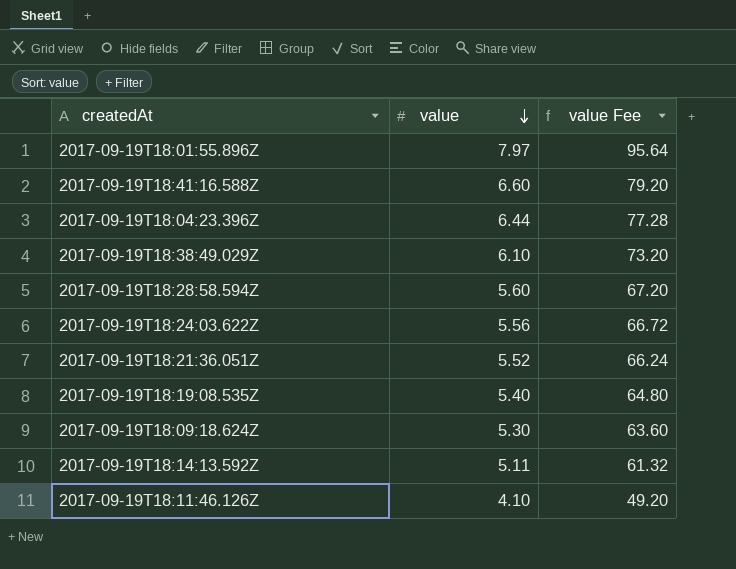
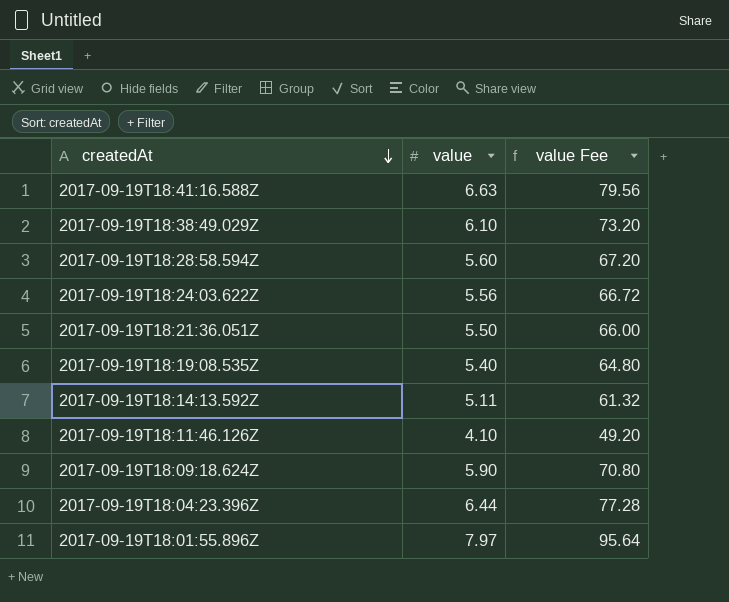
row order: value descending -> createdAt descending
2017-09-19T18:41:16.588Z | value: 6.60 -> 6.63
2017-09-19T18:41:16.588Z | value Fee: 79.20 -> 79.56
2017-09-19T18:21:36.051Z | value: 5.52 -> 5.50
2017-09-19T18:21:36.051Z | value Fee: 66.24 -> 66.00
2017-09-19T18:09:18.624Z | value: 5.30 -> 5.90
2017-09-19T18:09:18.624Z | value Fee: 63.60 -> 70.80

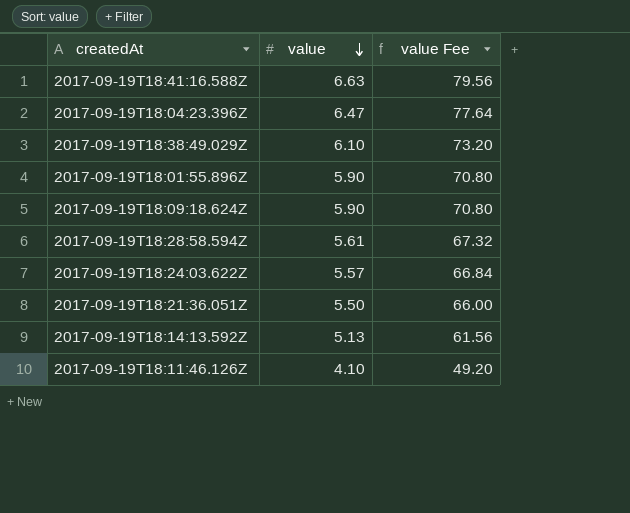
row order: createdAt descending -> value descending
row 2017-09-19T18:19:08.535Z: 5.40 | 64.80 -> none
2017-09-19T18:04:23.396Z | value: 6.44 -> 6.47
2017-09-19T18:04:23.396Z | value Fee: 77.28 -> 77.64
2017-09-19T18:01:55.896Z | value: 7.97 -> 5.90
2017-09-19T18:01:55.896Z | value Fee: 95.64 -> 70.80
2017-09-19T18:28:58.594Z | value: 5.60 -> 5.61
2017-09-19T18:28:58.594Z | value Fee: 67.20 -> 67.32
2017-09-19T18:24:03.622Z | value: 5.56 -> 5.57
2017-09-19T18:24:03.622Z | value Fee: 66.72 -> 66.84
2017-09-19T18:14:13.592Z | value: 5.11 -> 5.13
2017-09-19T18:14:13.592Z | value Fee: 61.32 -> 61.56

